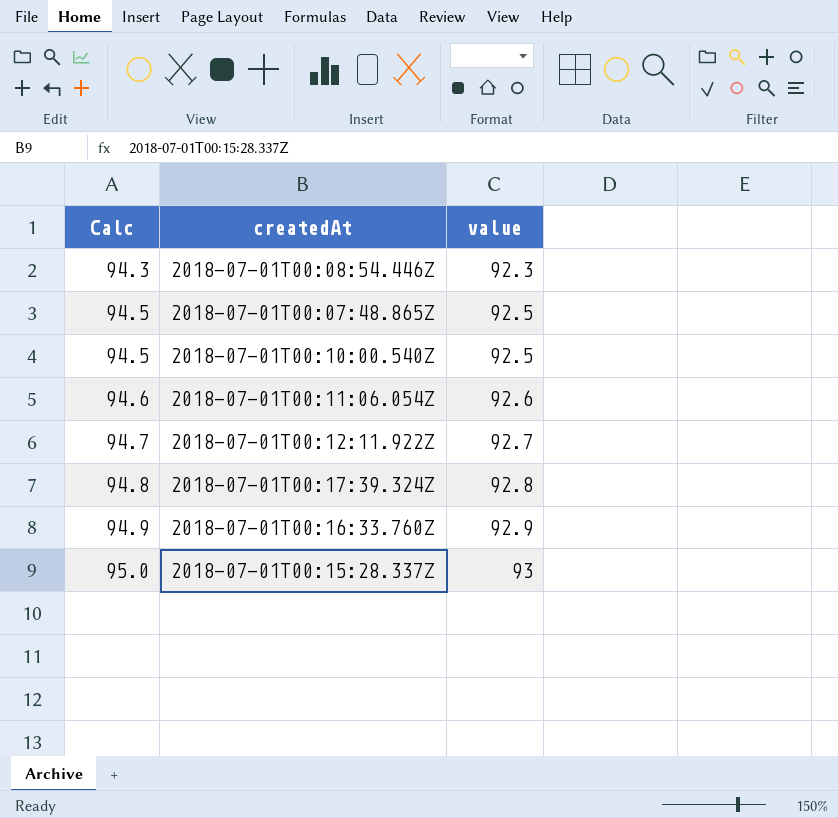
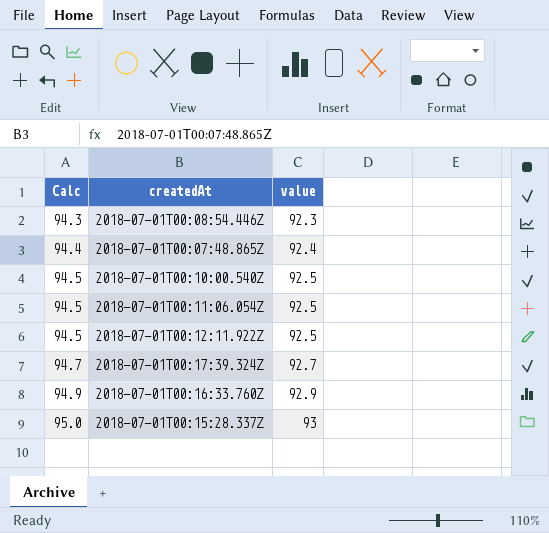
2018-07-01T00:07:48.865Z | Calc: 94.5 -> 94.4
2018-07-01T00:07:48.865Z | value: 92.5 -> 92.4
2018-07-01T00:11:06.054Z | Calc: 94.6 -> 94.5
2018-07-01T00:11:06.054Z | value: 92.6 -> 92.5
2018-07-01T00:12:11.922Z | Calc: 94.7 -> 94.5
2018-07-01T00:12:11.922Z | value: 92.7 -> 92.5
2018-07-01T00:17:39.324Z | Calc: 94.8 -> 94.7
2018-07-01T00:17:39.324Z | value: 92.8 -> 92.7

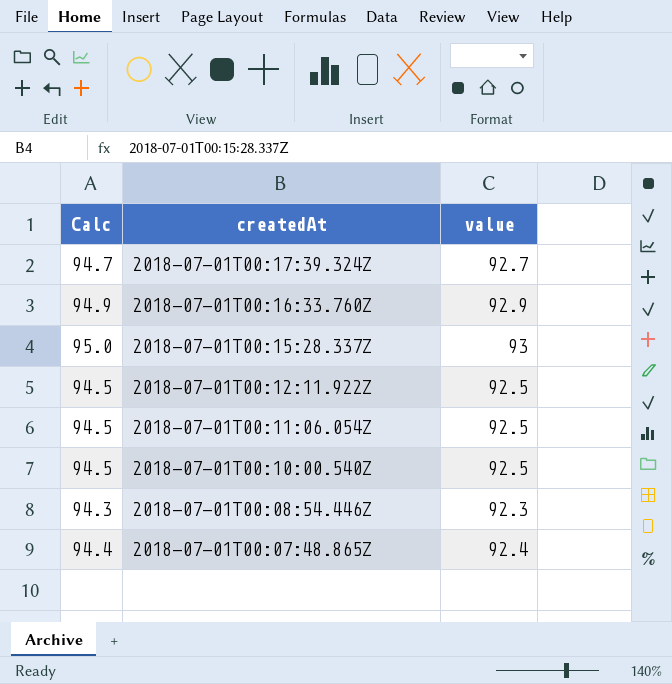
row order: Calc ascending -> createdAt descending

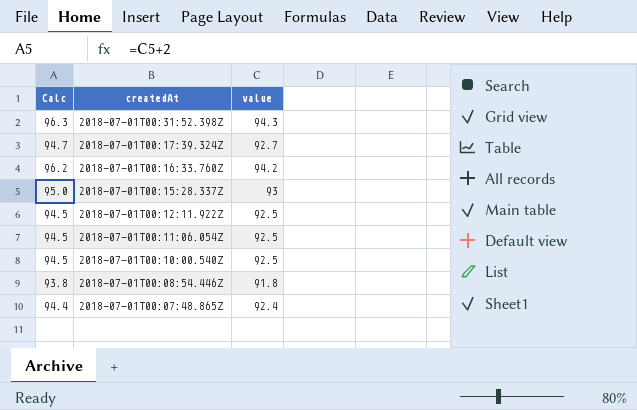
row 2018-07-01T00:31:52.398Z: none -> 96.3 | 94.3
2018-07-01T00:16:33.760Z | Calc: 94.9 -> 96.2
2018-07-01T00:16:33.760Z | value: 92.9 -> 94.2
2018-07-01T00:08:54.446Z | Calc: 94.3 -> 93.8
2018-07-01T00:08:54.446Z | value: 92.3 -> 91.8

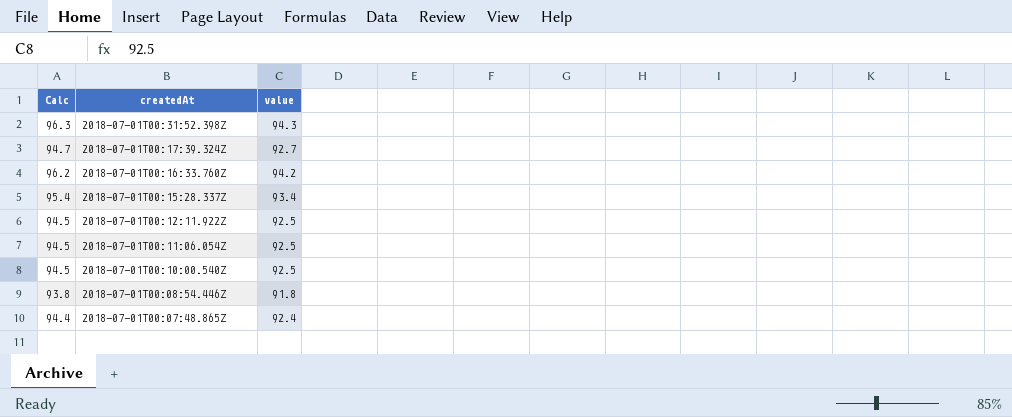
2018-07-01T00:15:28.337Z | Calc: 95.0 -> 95.4
2018-07-01T00:15:28.337Z | value: 93 -> 93.4

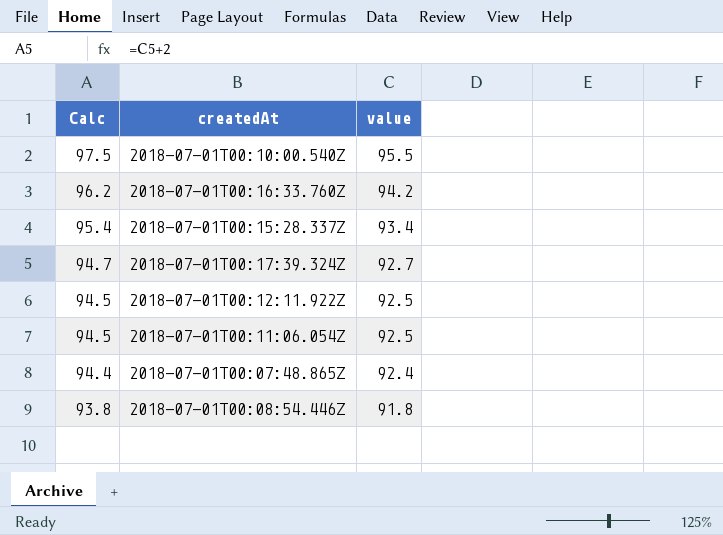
row order: createdAt descending -> Calc descending
row 2018-07-01T00:31:52.398Z: 96.3 | 94.3 -> none
2018-07-01T00:10:00.540Z | Calc: 94.5 -> 97.5
2018-07-01T00:10:00.540Z | value: 92.5 -> 95.5

